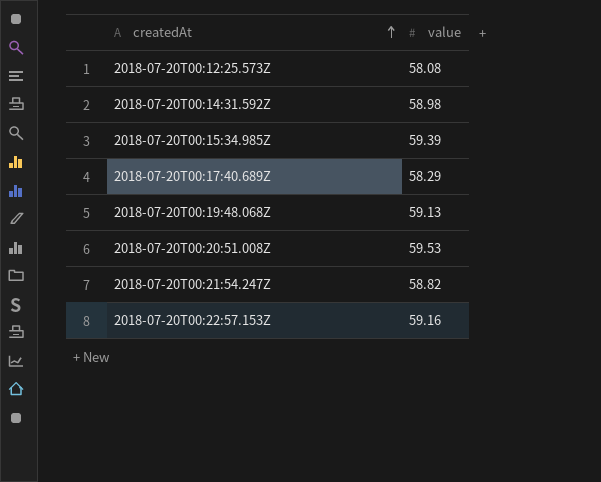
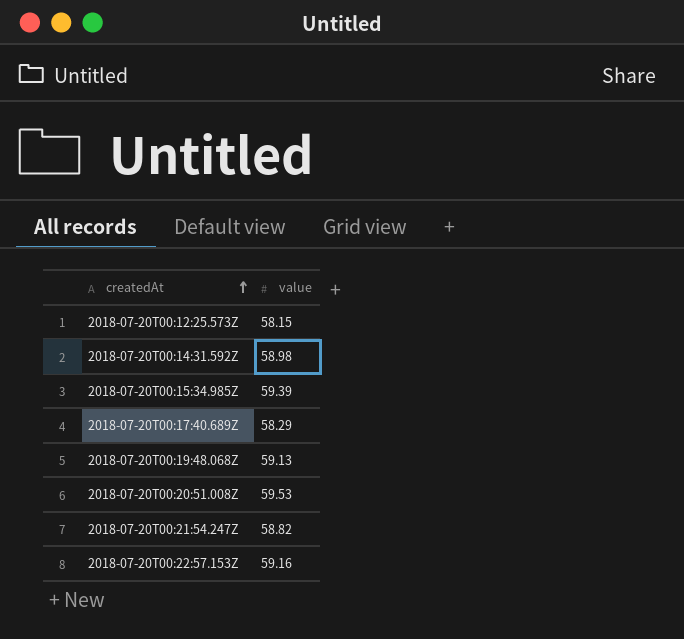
2018-07-20T00:12:25.573Z | value: 58.08 -> 58.15

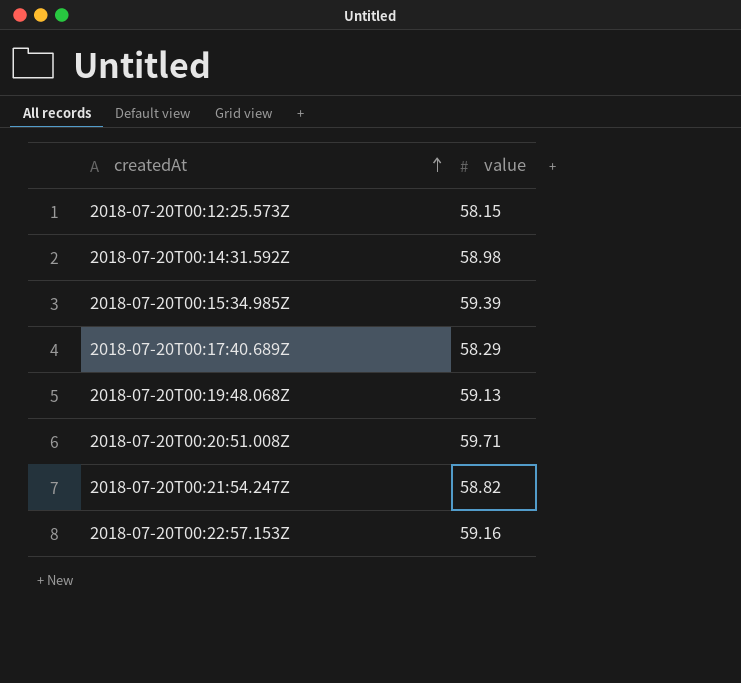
2018-07-20T00:20:51.008Z | value: 59.53 -> 59.71

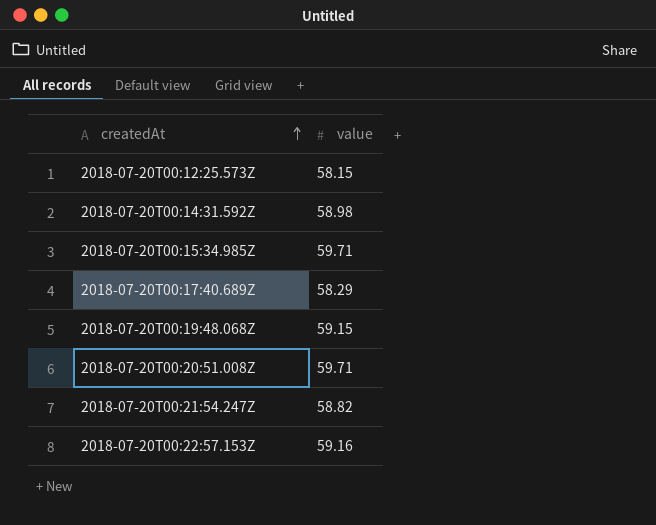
2018-07-20T00:15:34.985Z | value: 59.39 -> 59.71
2018-07-20T00:19:48.068Z | value: 59.13 -> 59.15

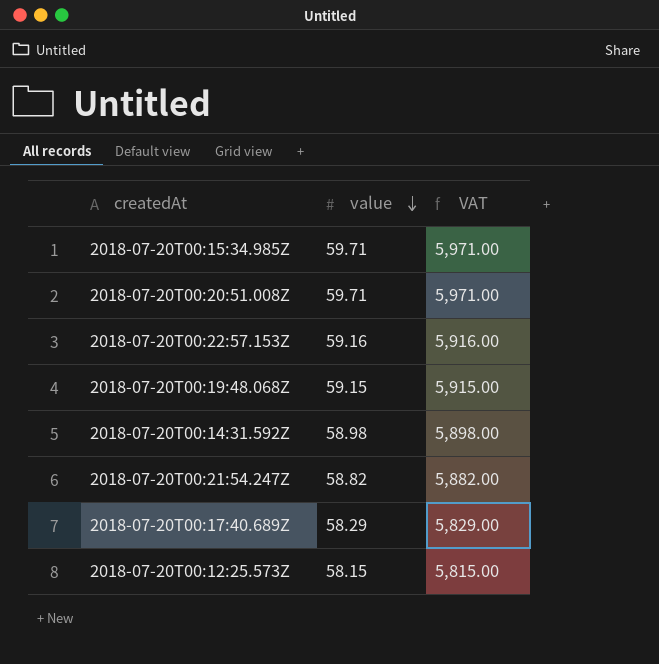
row order: createdAt ascending -> value descending
column VAT | formula: none -> [value] * 100

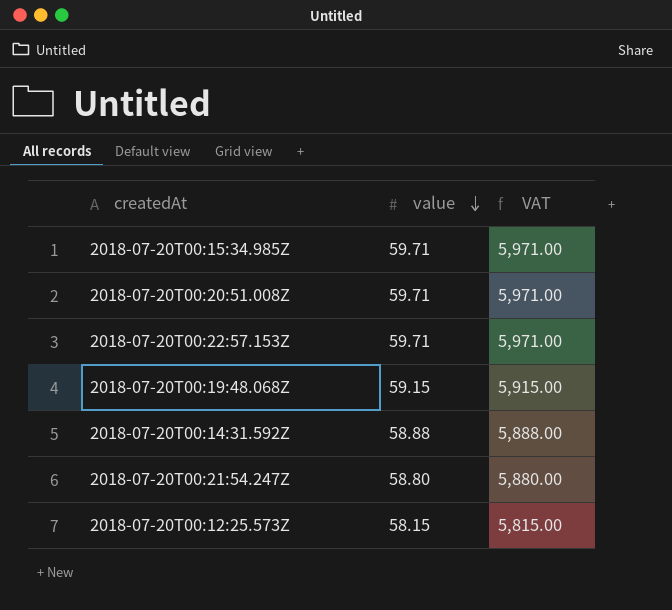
row 2018-07-20T00:17:40.689Z: 58.29 | 5,829.00 -> none
2018-07-20T00:22:57.153Z | value: 59.16 -> 59.71
2018-07-20T00:22:57.153Z | VAT: 5,916.00 -> 5,971.00
2018-07-20T00:14:31.592Z | value: 58.98 -> 58.88
2018-07-20T00:14:31.592Z | VAT: 5,898.00 -> 5,888.00
2018-07-20T00:21:54.247Z | value: 58.82 -> 58.80
2018-07-20T00:21:54.247Z | VAT: 5,882.00 -> 5,880.00

